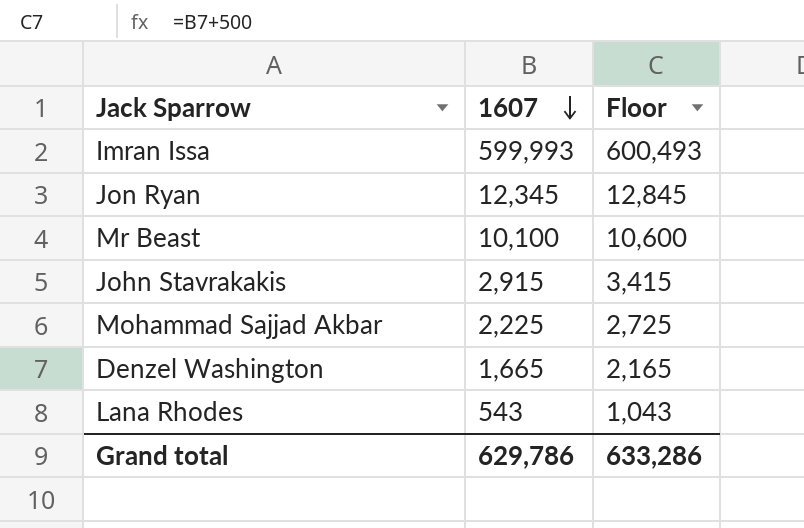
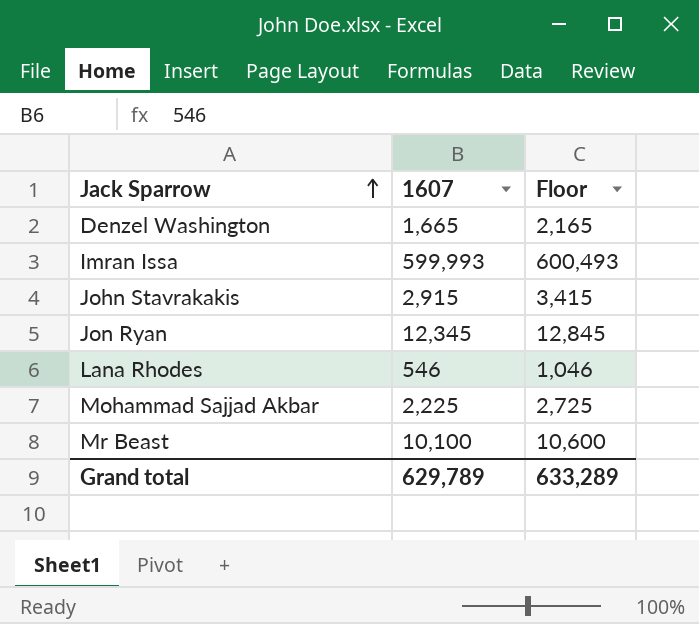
row order: 1607 descending -> Jack Sparrow ascending
Lana Rhodes | 1607: 543 -> 546
Lana Rhodes | Floor: 1,043 -> 1,046
Grand total | 1607: 629,786 -> 629,789
Grand total | Floor: 633,286 -> 633,289

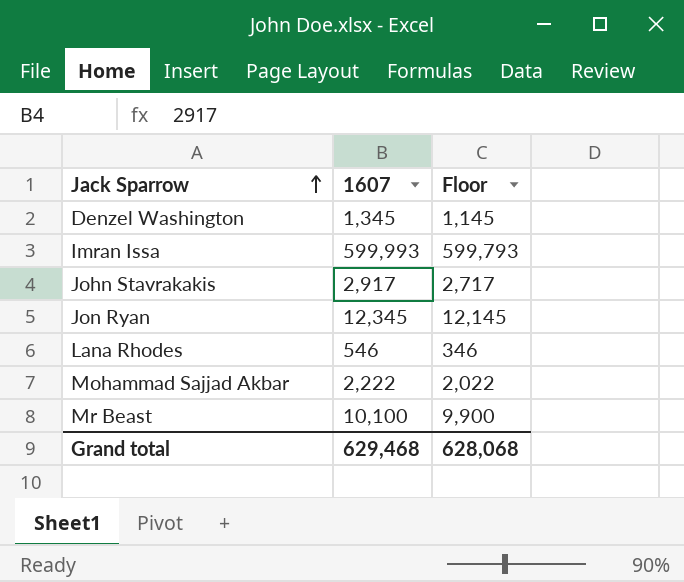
column Floor | formula: [1607] + 500 -> [1607] - 200
Denzel Washington | 1607: 1,665 -> 1,345
John Stavrakakis | 1607: 2,915 -> 2,917
Mohammad Sajjad Akbar | 1607: 2,225 -> 2,222
Grand total | 1607: 629,789 -> 629,468
Grand total | Floor: 633,289 -> 628,068

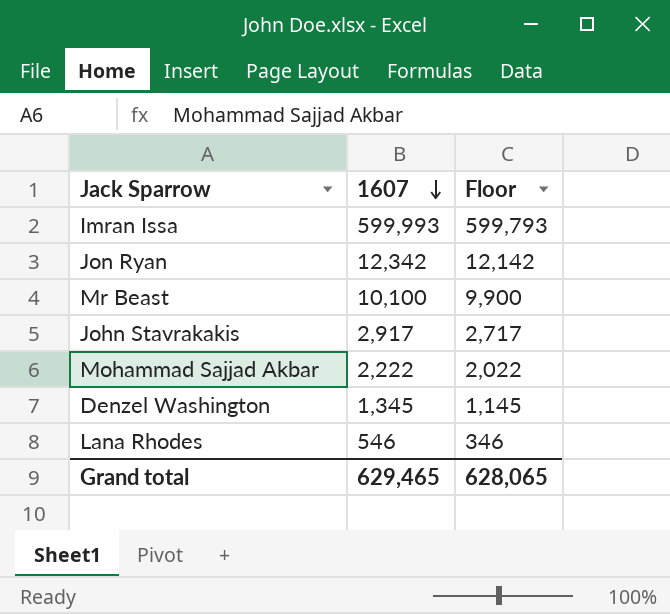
row order: Jack Sparrow ascending -> 1607 descending
Jon Ryan | 1607: 12,345 -> 12,342
Jon Ryan | Floor: 12,145 -> 12,142
Grand total | 1607: 629,468 -> 629,465
Grand total | Floor: 628,068 -> 628,065

